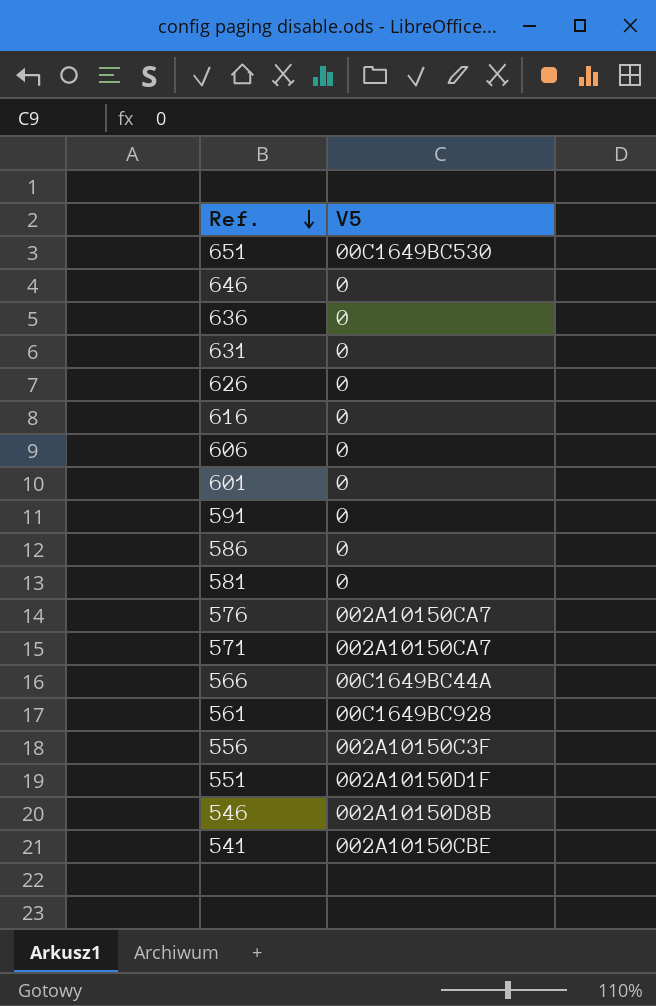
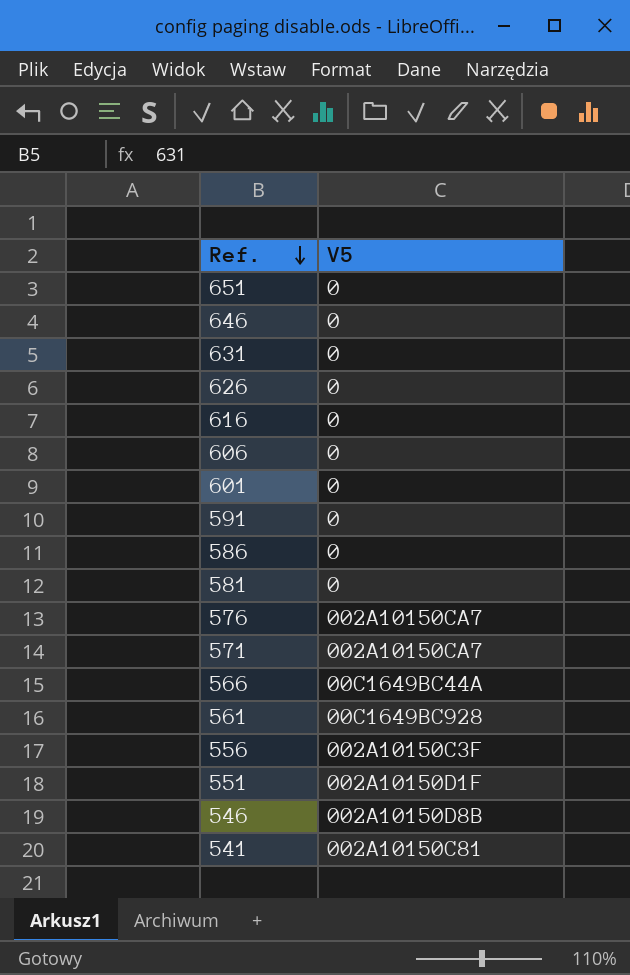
row 636: 0 -> none
651 | V5: 00C1649BC530 -> 0
541 | V5: 002A10150CBE -> 002A10150C81

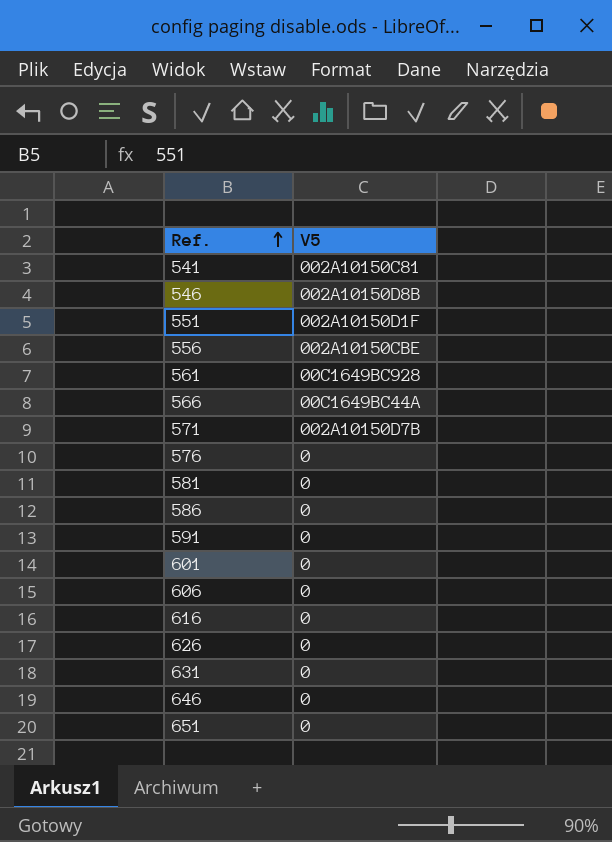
row order: Ref. descending -> Ref. ascending
556 | V5: 002A10150C3F -> 002A10150CBE
571 | V5: 002A10150CA7 -> 002A10150D7B
576 | V5: 002A10150CA7 -> 0

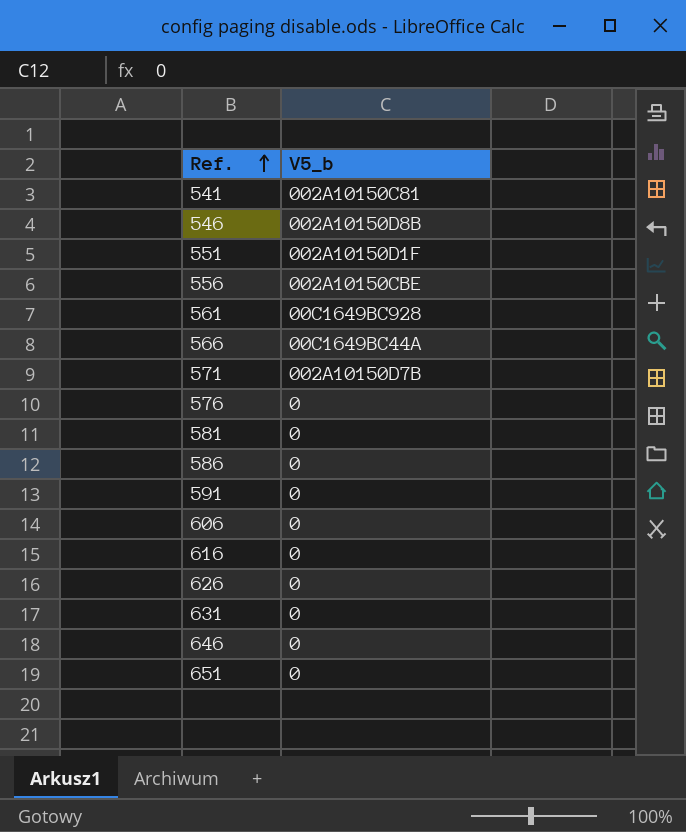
column name: V5 -> V5_b
row 601: 0 -> none

